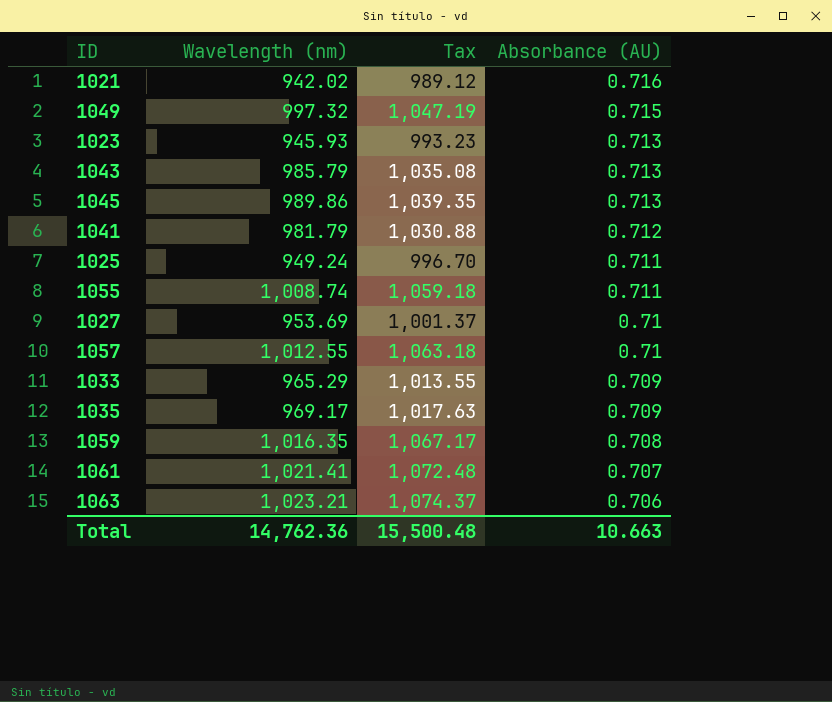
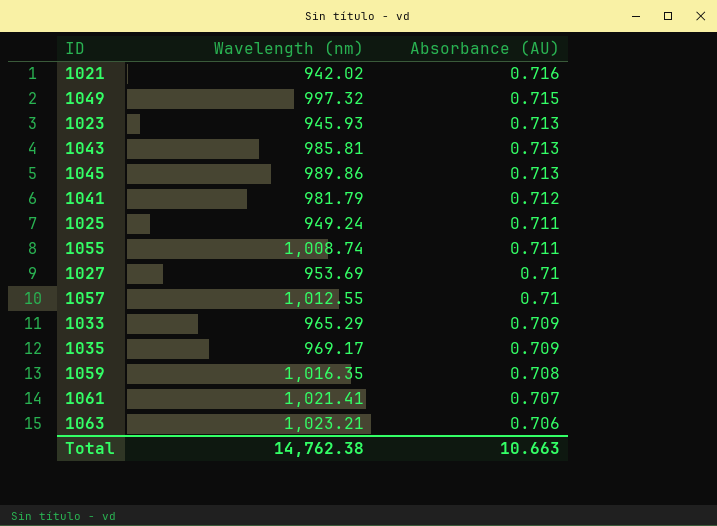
column Tax | formula: [Wavelength (nm)] * 1.05 -> none
1043 | Wavelength (nm): 985.79 -> 985.81
Total | Wavelength (nm): 14,762.36 -> 14,762.38

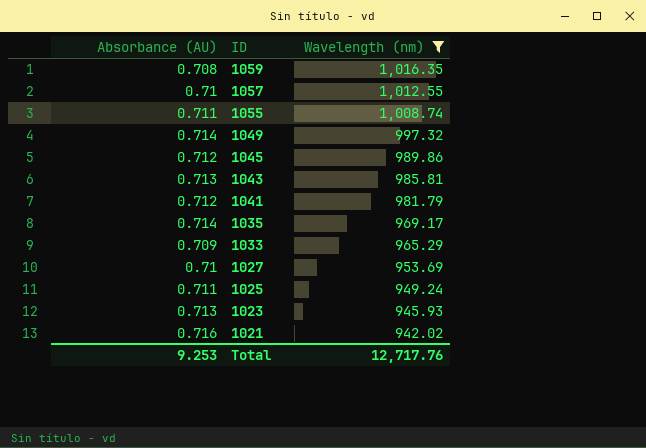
filter: none -> Wavelength (nm) <= 1,016.35
row order: Absorbance (AU) descending -> ID descending
column Absorbance (AU) | position: 3 -> 1
1049 | Absorbance (AU): 0.715 -> 0.714
1045 | Absorbance (AU): 0.713 -> 0.712
1035 | Absorbance (AU): 0.709 -> 0.714
Total | Absorbance (AU): 10.663 -> 9.253
Total | Wavelength (nm): 14,762.38 -> 12,717.76

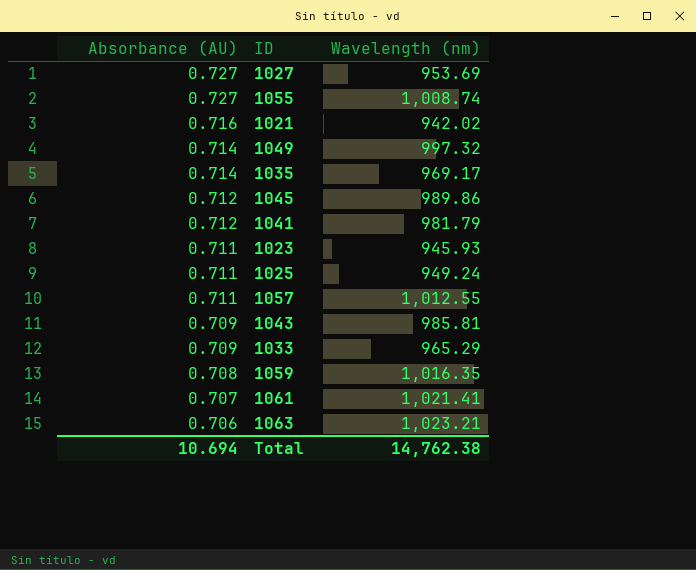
filter: Wavelength (nm) <= 1,016.35 -> none
row order: ID descending -> Absorbance (AU) descending
1027 | Absorbance (AU): 0.71 -> 0.727
1055 | Absorbance (AU): 0.711 -> 0.727
1023 | Absorbance (AU): 0.713 -> 0.711
1057 | Absorbance (AU): 0.71 -> 0.711
1043 | Absorbance (AU): 0.713 -> 0.709
Total | Absorbance (AU): 9.253 -> 10.694
Total | Wavelength (nm): 12,717.76 -> 14,762.38

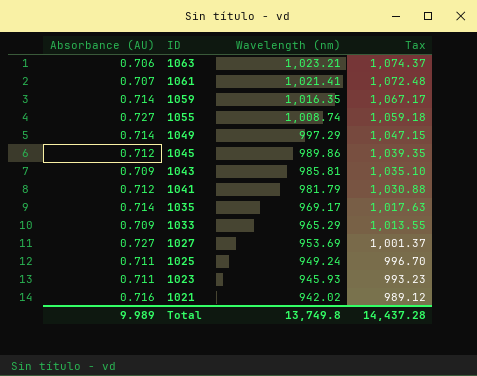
row order: Absorbance (AU) descending -> ID descending
column Tax | formula: none -> [Wavelength (nm)] * 1.05
row 1057: 0.711 | 1,012.55 -> none
1059 | Absorbance (AU): 0.708 -> 0.714
1049 | Wavelength (nm): 997.32 -> 997.29
Total | Absorbance (AU): 10.694 -> 9.989
Total | Wavelength (nm): 14,762.38 -> 13,749.8

